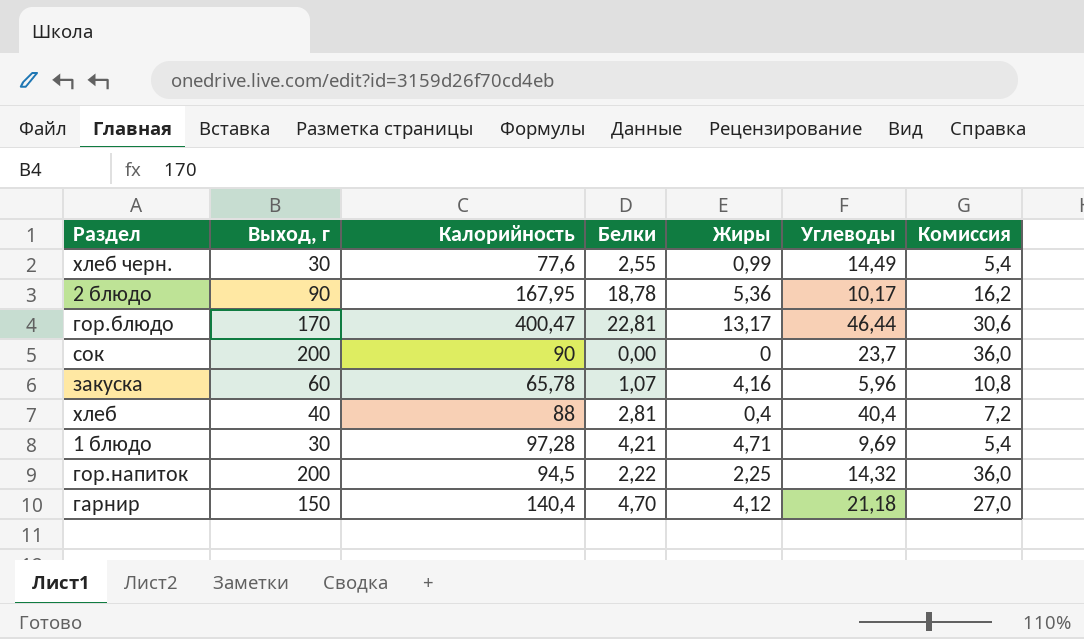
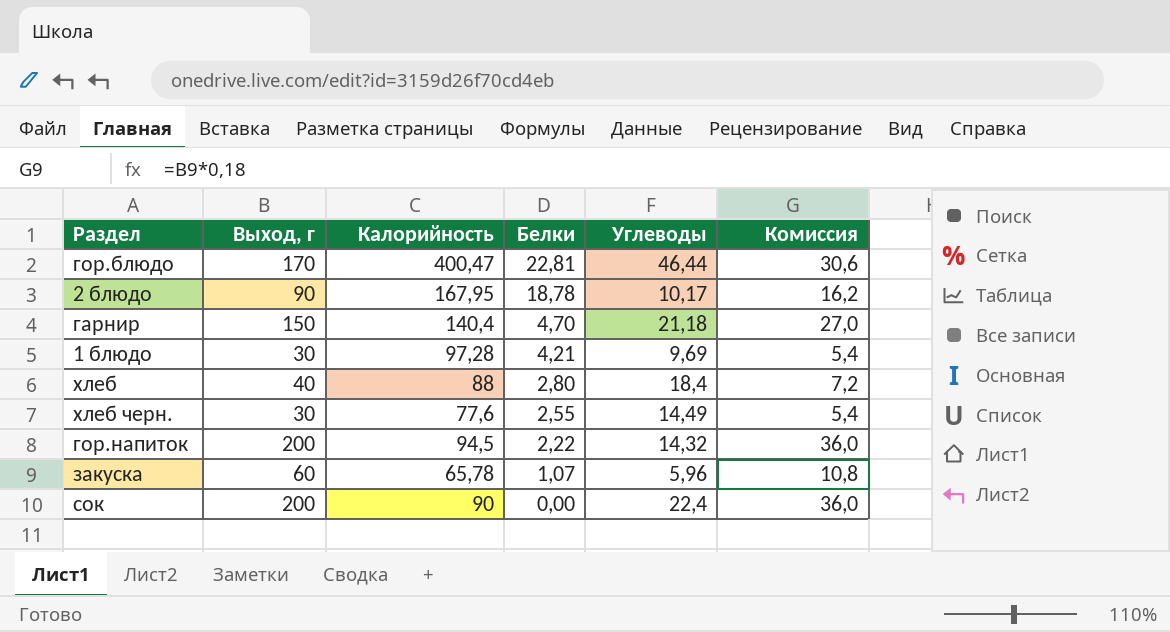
row order: none -> Белки descending
column Жиры | position: 5 -> none
хлеб | Белки: 2,81 -> 2,80
хлеб | Углеводы: 40,4 -> 18,4
сок | Углеводы: 23,7 -> 22,4

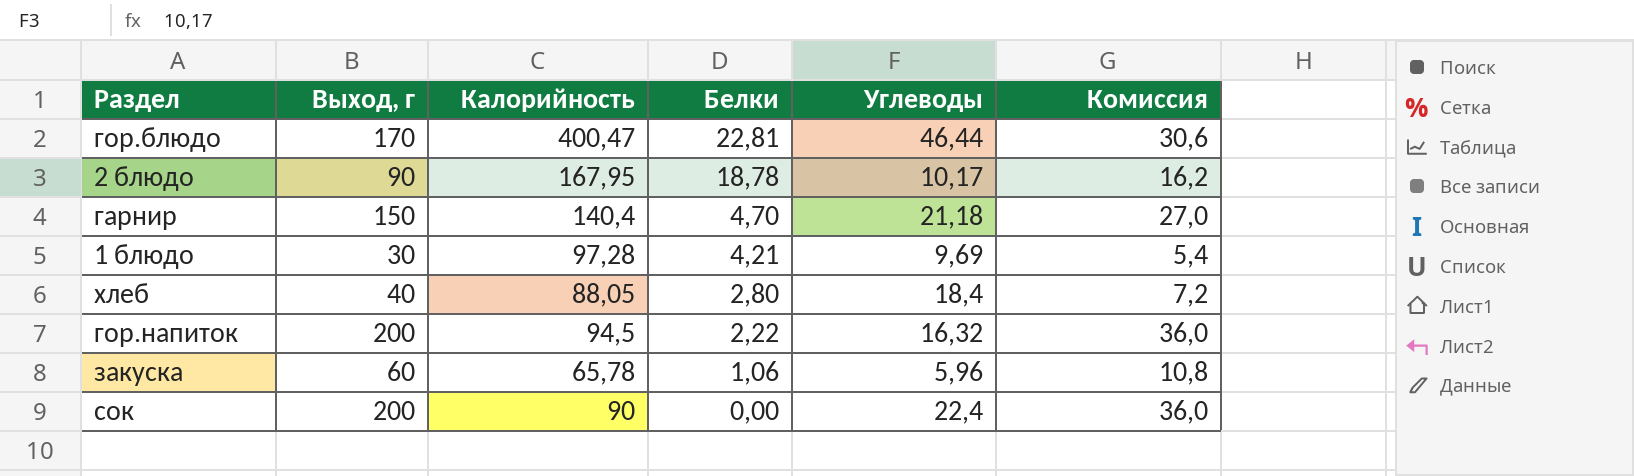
row хлеб черн.: 30 | 77,6 | 2,55 | 14,49 | 5,4 -> none
хлеб | Калорийность: 88 -> 88,05
гор.напиток | Углеводы: 14,32 -> 16,32
закуска | Белки: 1,07 -> 1,06

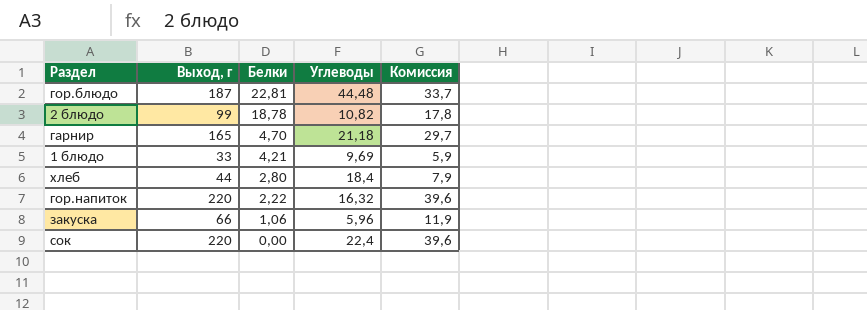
column Калорийность | position: 3 -> none
гор.блюдо | Выход, г: 170 -> 187
гор.блюдо | Углеводы: 46,44 -> 44,48
гор.блюдо | Комиссия: 30,6 -> 33,7
2 блюдо | Выход, г: 90 -> 99
2 блюдо | Углеводы: 10,17 -> 10,82
2 блюдо | Комиссия: 16,2 -> 17,8
гарнир | Выход, г: 150 -> 165
гарнир | Комиссия: 27,0 -> 29,7
1 блюдо | Выход, г: 30 -> 33
1 блюдо | Комиссия: 5,4 -> 5,9
хлеб | Выход, г: 40 -> 44
хлеб | Комиссия: 7,2 -> 7,9
гор.напиток | Выход, г: 200 -> 220
гор.напиток | Комиссия: 36,0 -> 39,6
закуска | Выход, г: 60 -> 66
закуска | Комиссия: 10,8 -> 11,9
сок | Выход, г: 200 -> 220
сок | Комиссия: 36,0 -> 39,6

